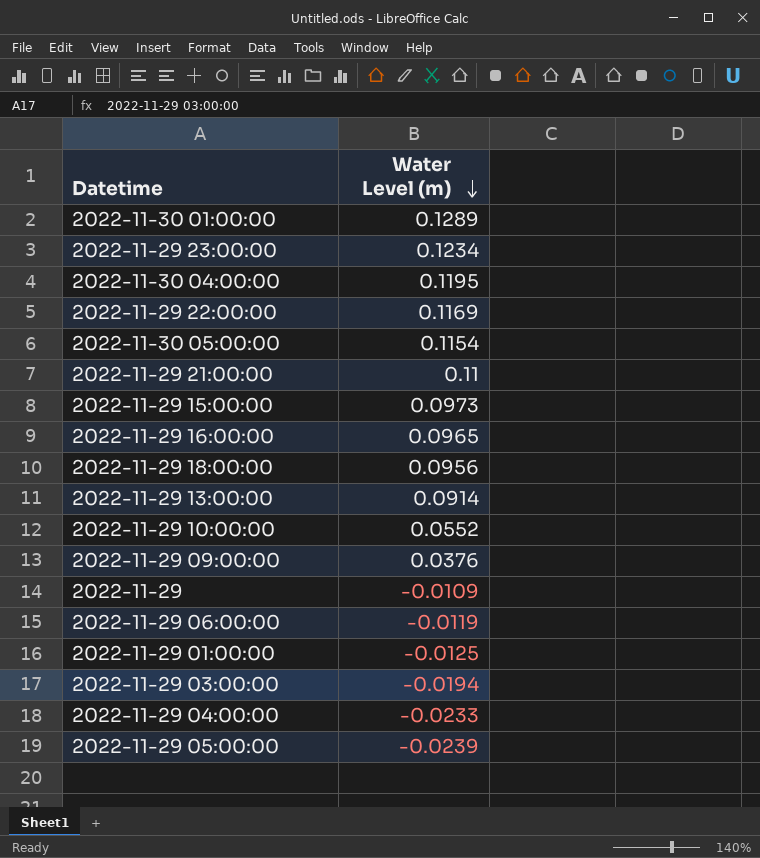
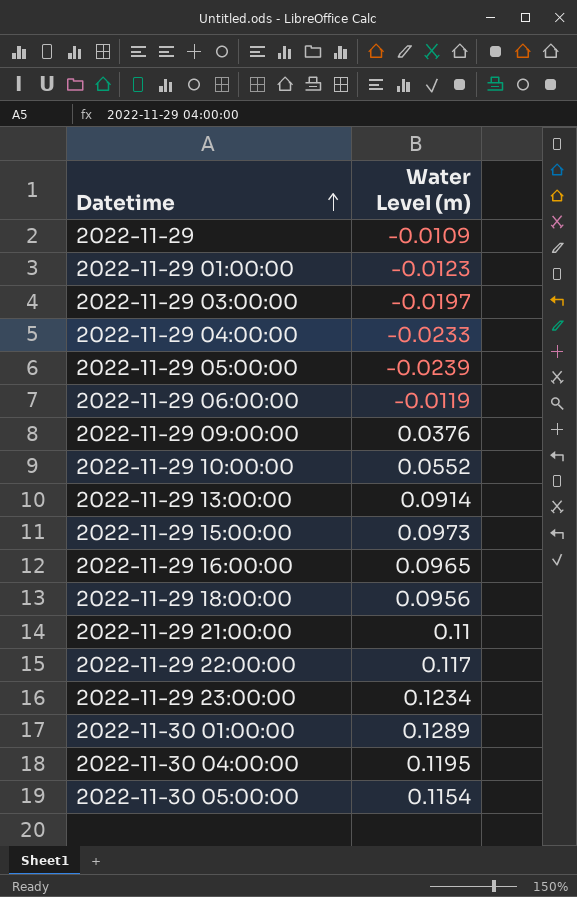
row order: Water Level (m) descending -> Datetime ascending
2022-11-29 01:00:00 | Water Level (m): -0.0125 -> -0.0123
2022-11-29 03:00:00 | Water Level (m): -0.0194 -> -0.0197
2022-11-29 22:00:00 | Water Level (m): 0.1169 -> 0.117

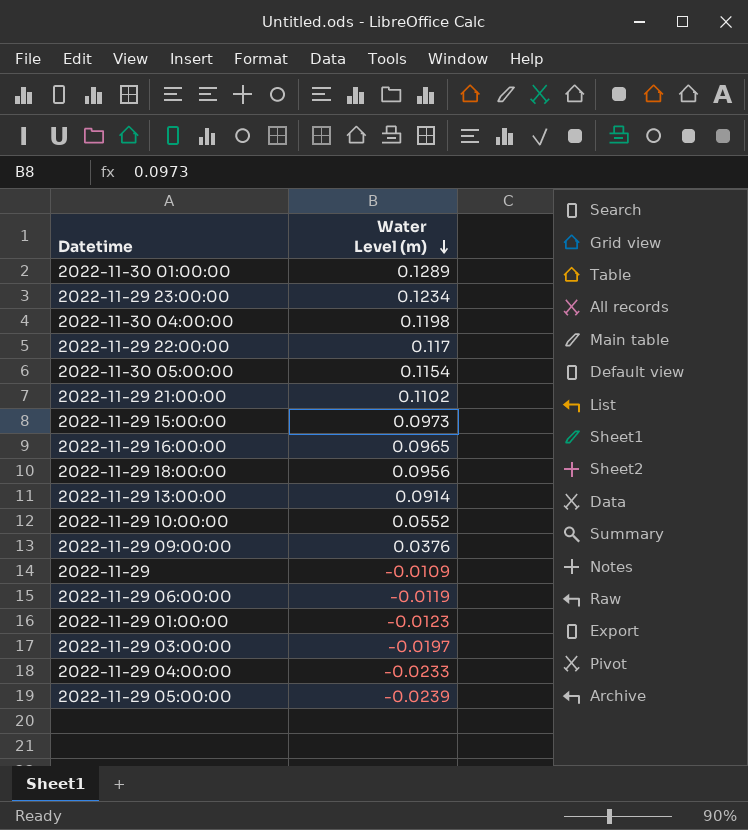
row order: Datetime ascending -> Water Level (m) descending
2022-11-30 04:00:00 | Water Level (m): 0.1195 -> 0.1198
2022-11-29 21:00:00 | Water Level (m): 0.11 -> 0.1102

